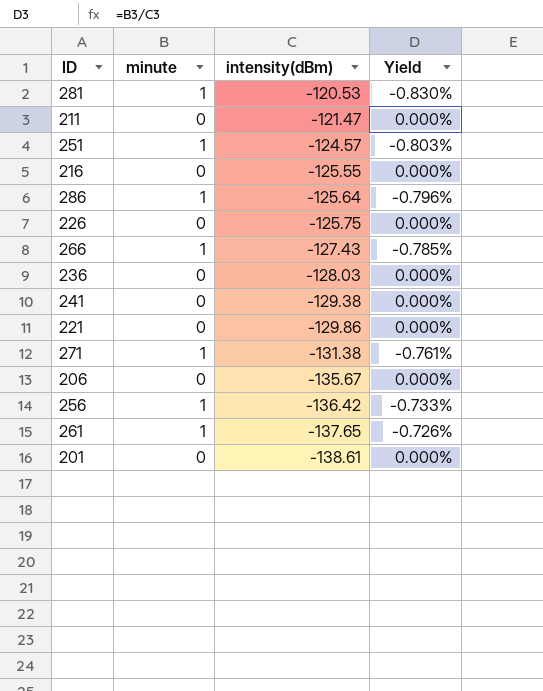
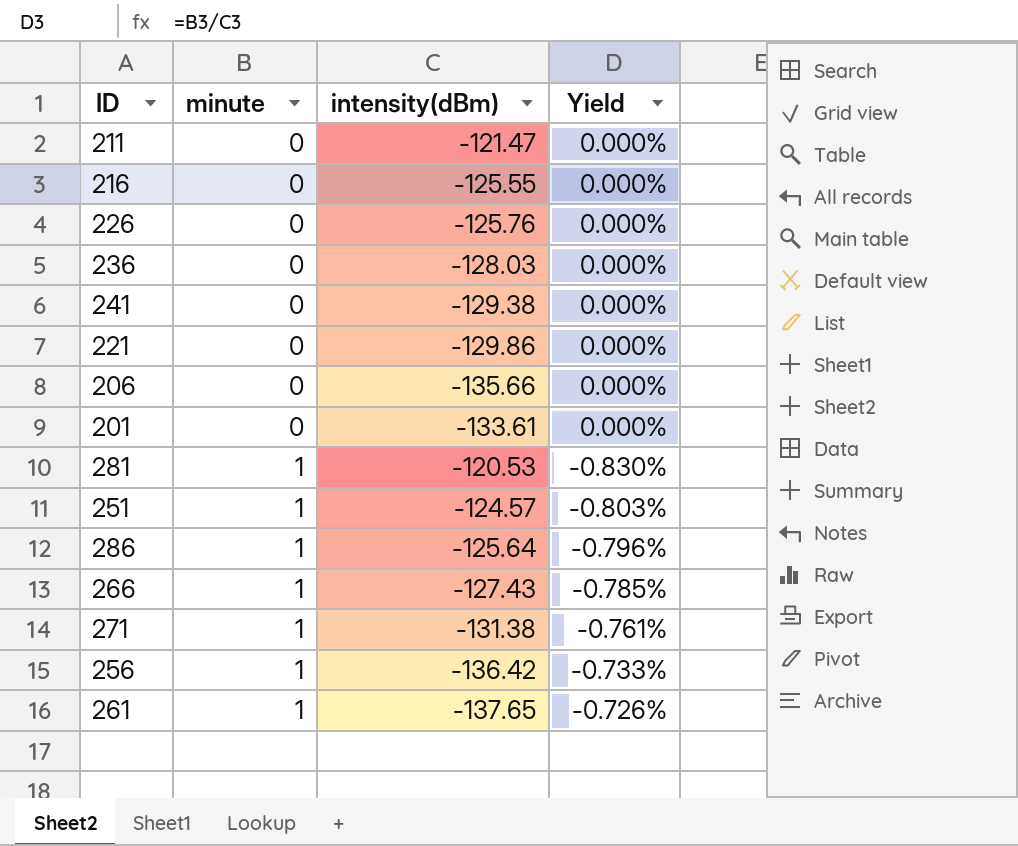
row order: intensity(dBm) descending -> minute ascending
226 | intensity(dBm): -125.75 -> -125.76
206 | intensity(dBm): -135.67 -> -135.66
201 | intensity(dBm): -138.61 -> -133.61

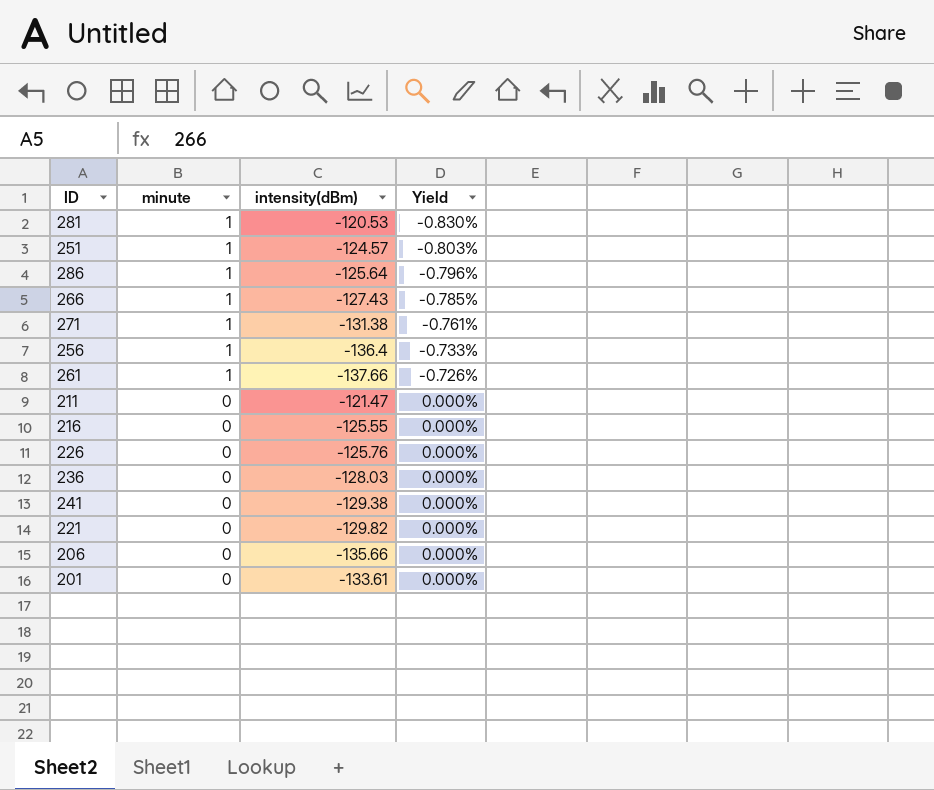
row order: minute ascending -> minute descending
256 | intensity(dBm): -136.42 -> -136.4
261 | intensity(dBm): -137.65 -> -137.66
221 | intensity(dBm): -129.86 -> -129.82

